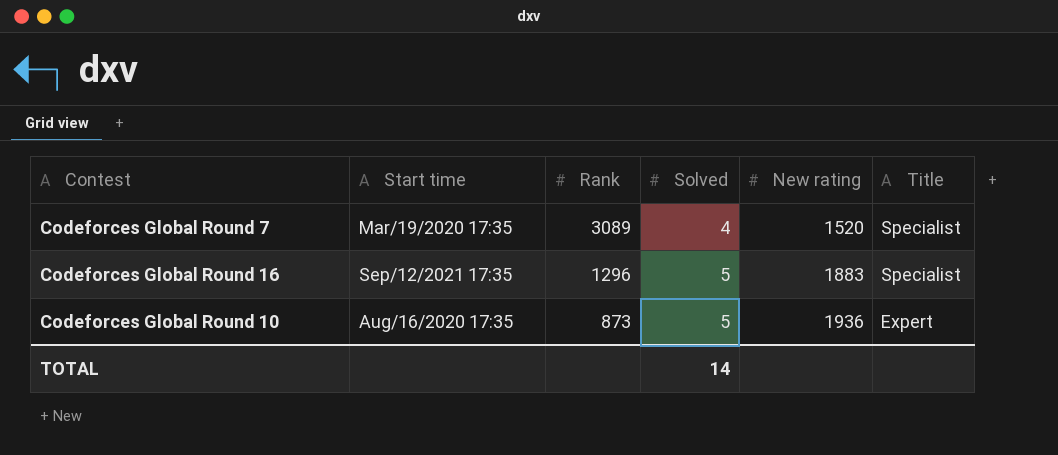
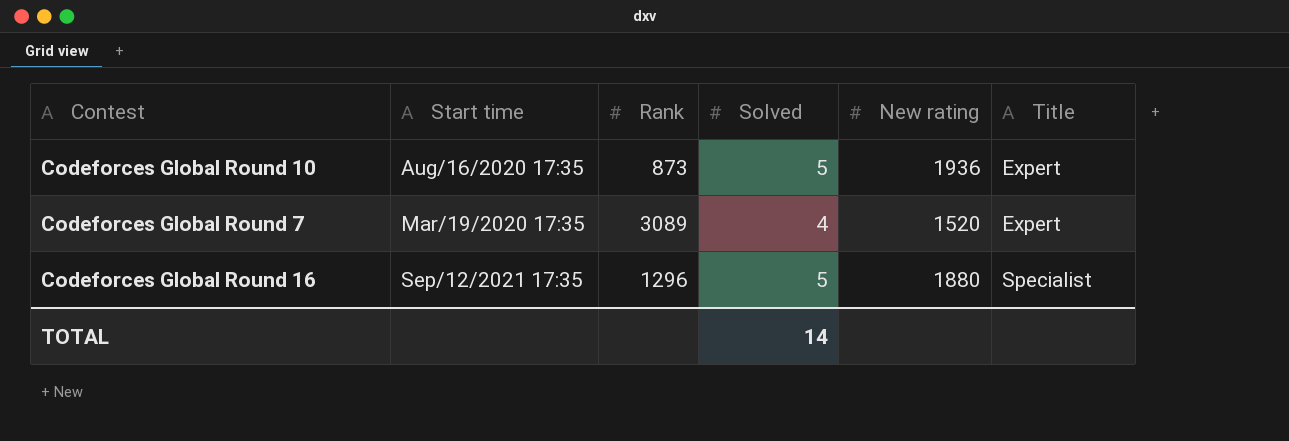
row order: Rank descending -> Title ascending
Codeforces Global Round 7 | Title: Specialist -> Expert
Codeforces Global Round 16 | New rating: 1883 -> 1880

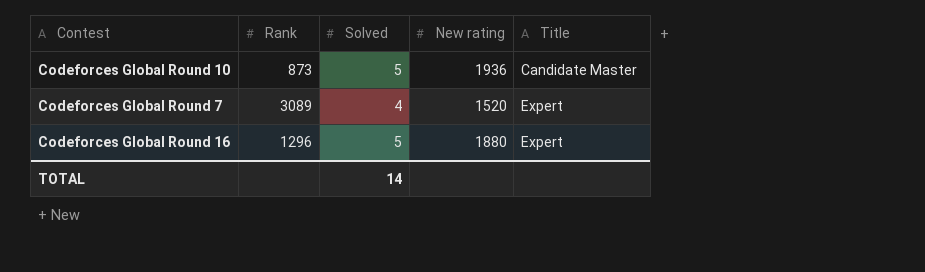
column Start time | position: 2 -> none
Codeforces Global Round 10 | Title: Expert -> Candidate Master
Codeforces Global Round 16 | Title: Specialist -> Expert

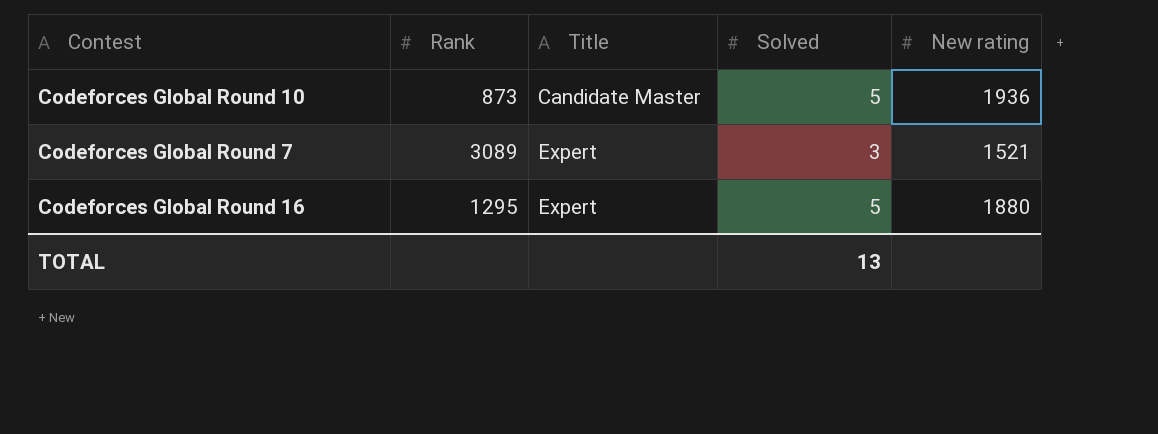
column Title | position: 5 -> 3
Codeforces Global Round 7 | Solved: 4 -> 3
Codeforces Global Round 7 | New rating: 1520 -> 1521
Codeforces Global Round 16 | Rank: 1296 -> 1295
TOTAL | Solved: 14 -> 13

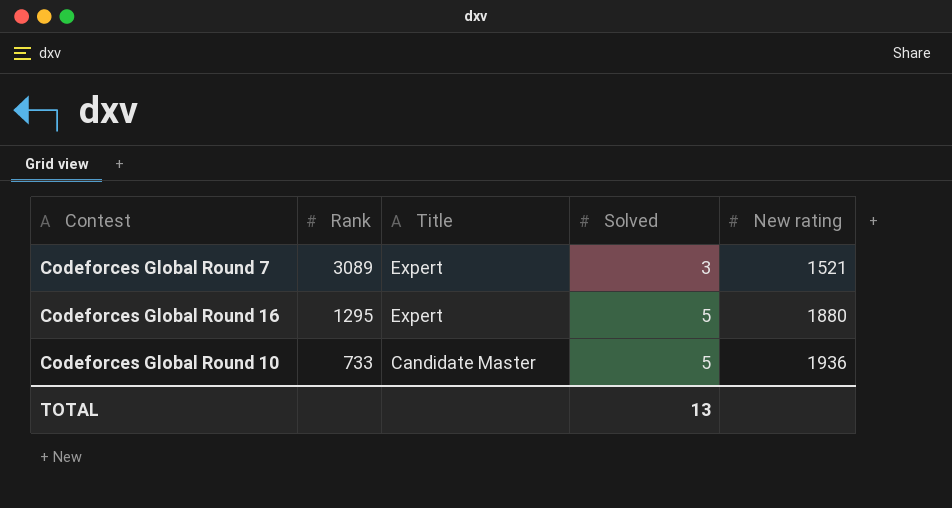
row order: Title ascending -> Rank descending
Codeforces Global Round 10 | Rank: 873 -> 733

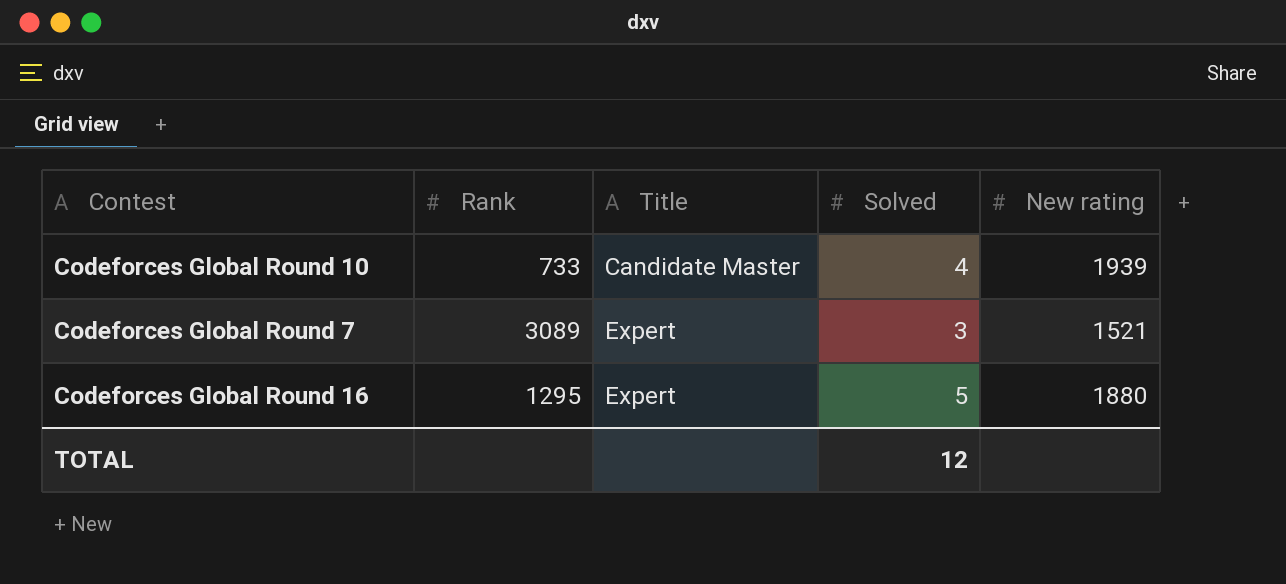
row order: Rank descending -> Title ascending
Codeforces Global Round 10 | Solved: 5 -> 4
Codeforces Global Round 10 | New rating: 1936 -> 1939
TOTAL | Solved: 13 -> 12

